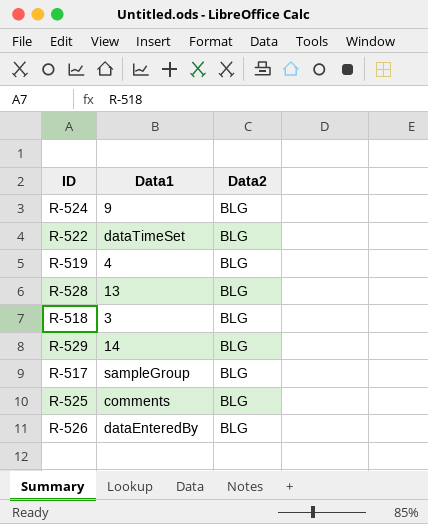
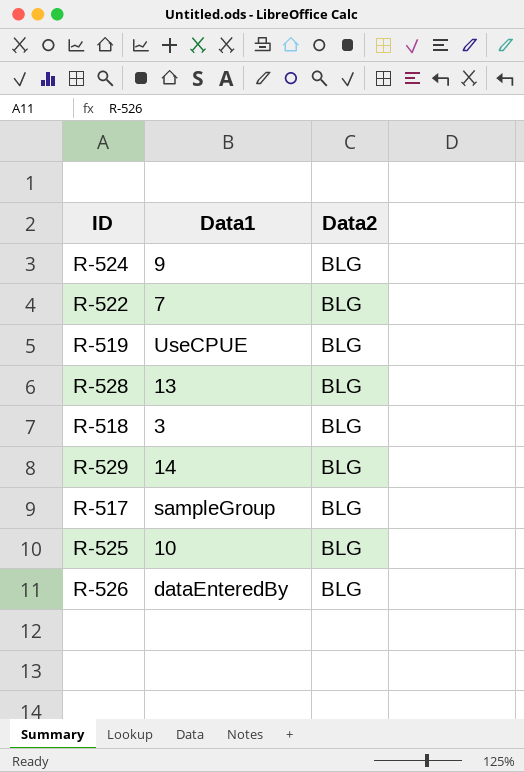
R-522 | Data1: dataTimeSet -> 7
R-519 | Data1: 4 -> UseCPUE
R-525 | Data1: comments -> 10

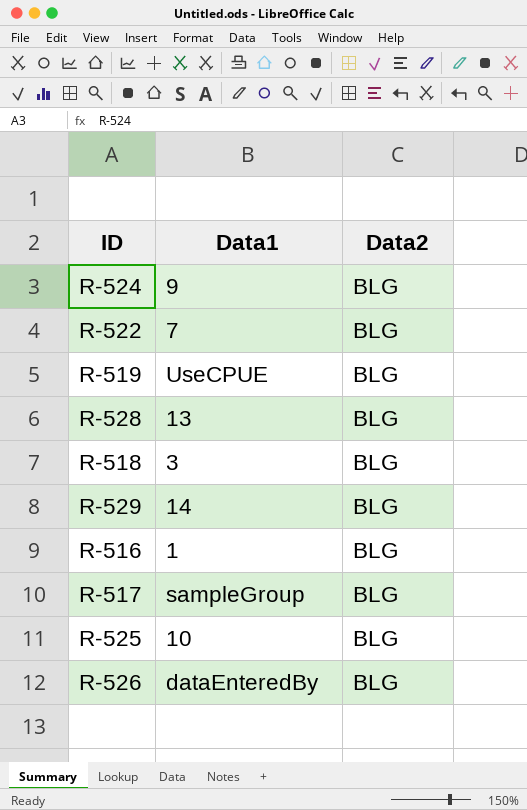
row R-516: none -> 1 | BLG

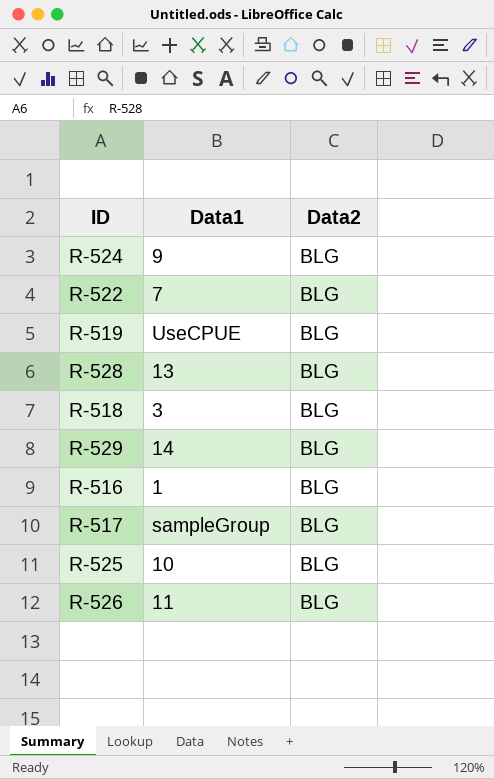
R-526 | Data1: dataEnteredBy -> 11

